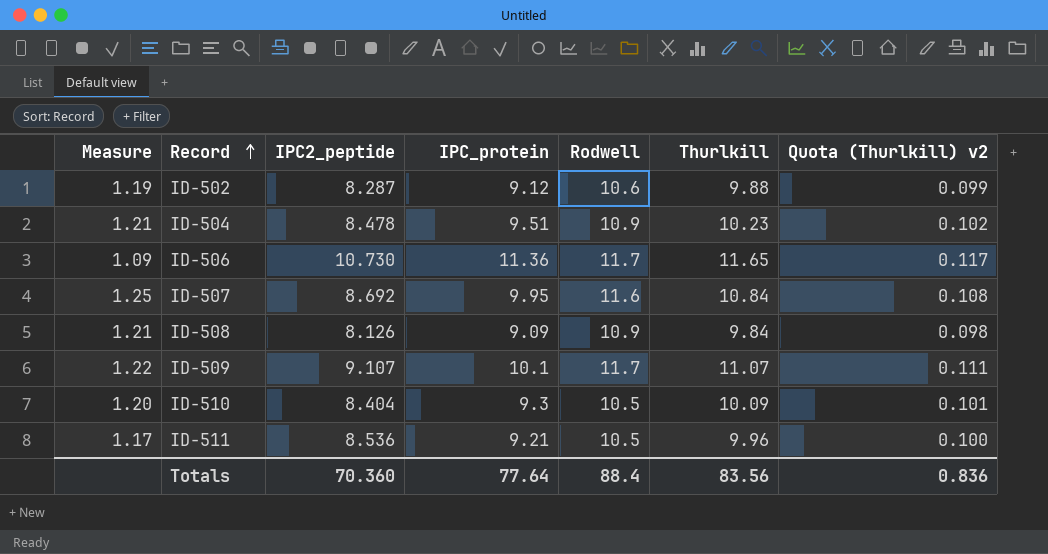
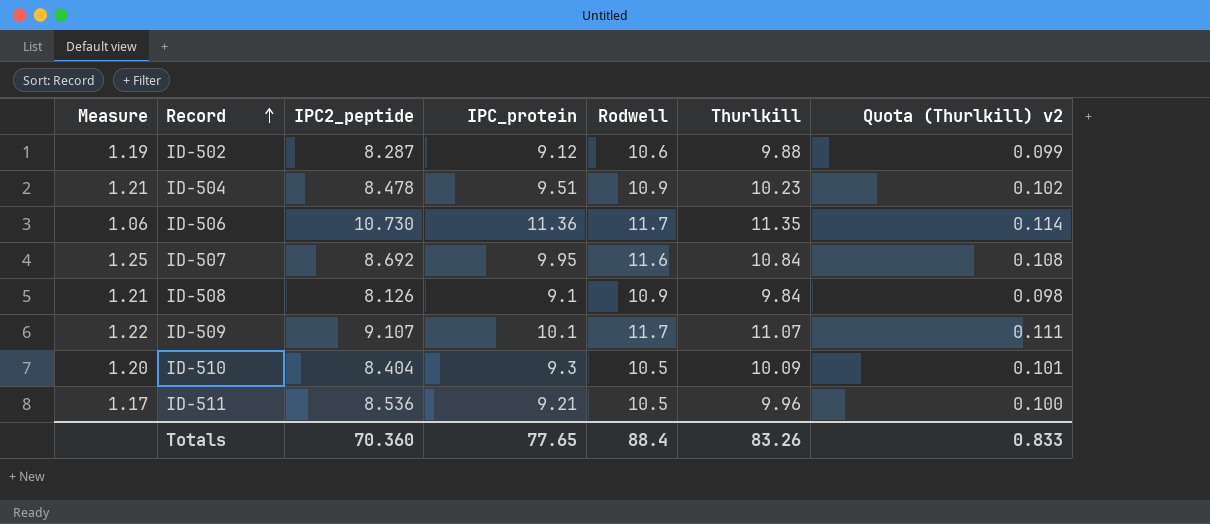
ID-506 | Measure: 1.09 -> 1.06
ID-506 | Thurlkill: 11.65 -> 11.35
ID-506 | Quota (Thurlkill) v2: 0.117 -> 0.114
ID-508 | IPC_protein: 9.09 -> 9.1
Totals | IPC_protein: 77.64 -> 77.65
Totals | Thurlkill: 83.56 -> 83.26
Totals | Quota (Thurlkill) v2: 0.836 -> 0.833

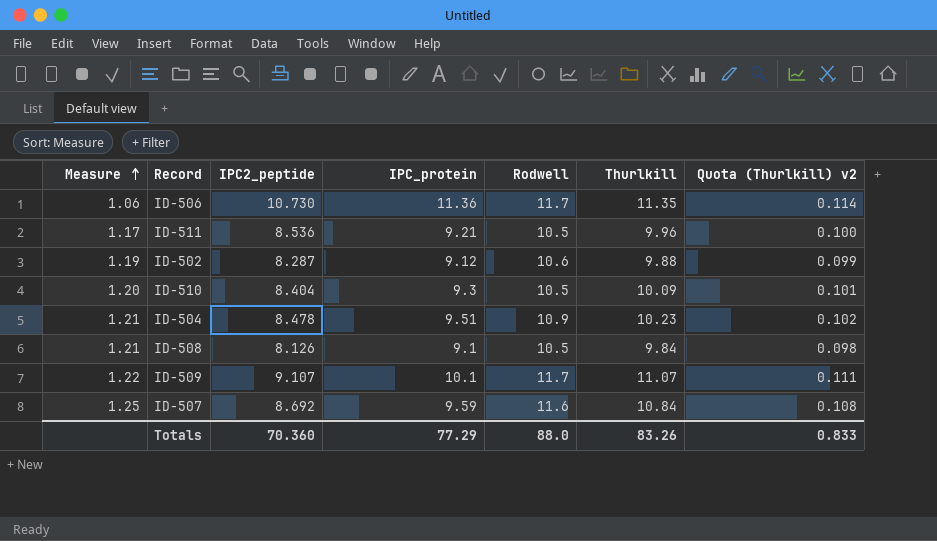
row order: Record ascending -> Measure ascending
ID-508 | Rodwell: 10.9 -> 10.5
ID-507 | IPC_protein: 9.95 -> 9.59
Totals | IPC_protein: 77.65 -> 77.29
Totals | Rodwell: 88.4 -> 88.0

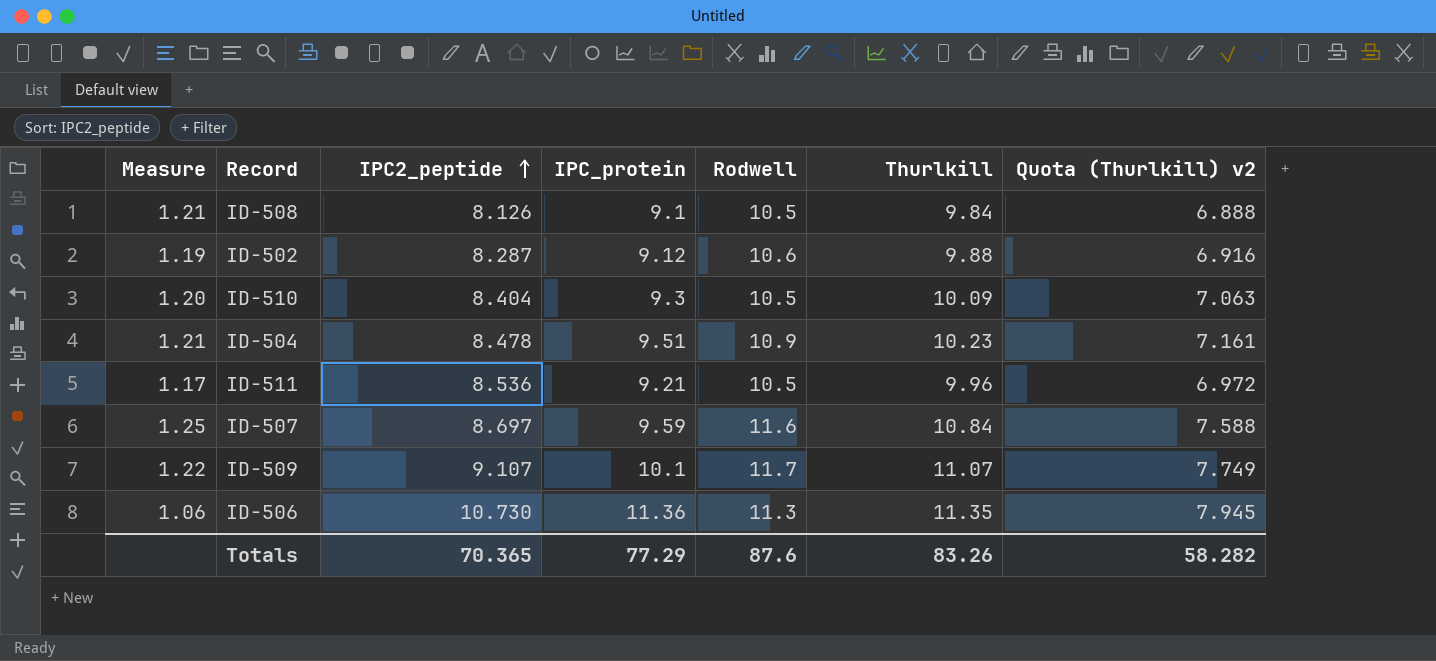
row order: Measure ascending -> IPC2_peptide ascending
column Quota (Thurlkill) v2 | formula: [Thurlkill] * 0.01 -> [Thurlkill] * 0.7
ID-507 | IPC2_peptide: 8.692 -> 8.697
ID-506 | Rodwell: 11.7 -> 11.3
Totals | IPC2_peptide: 70.360 -> 70.365
Totals | Rodwell: 88.0 -> 87.6
Totals | Quota (Thurlkill) v2: 0.833 -> 58.282

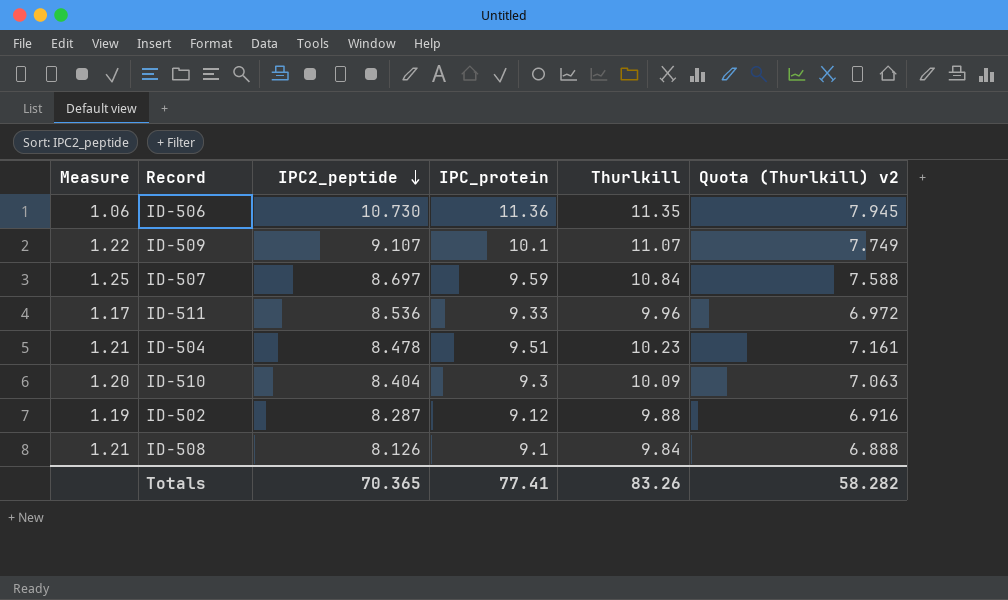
row order: IPC2_peptide ascending -> IPC2_peptide descending
column Rodwell | position: 5 -> none
ID-511 | IPC_protein: 9.21 -> 9.33
Totals | IPC_protein: 77.29 -> 77.41

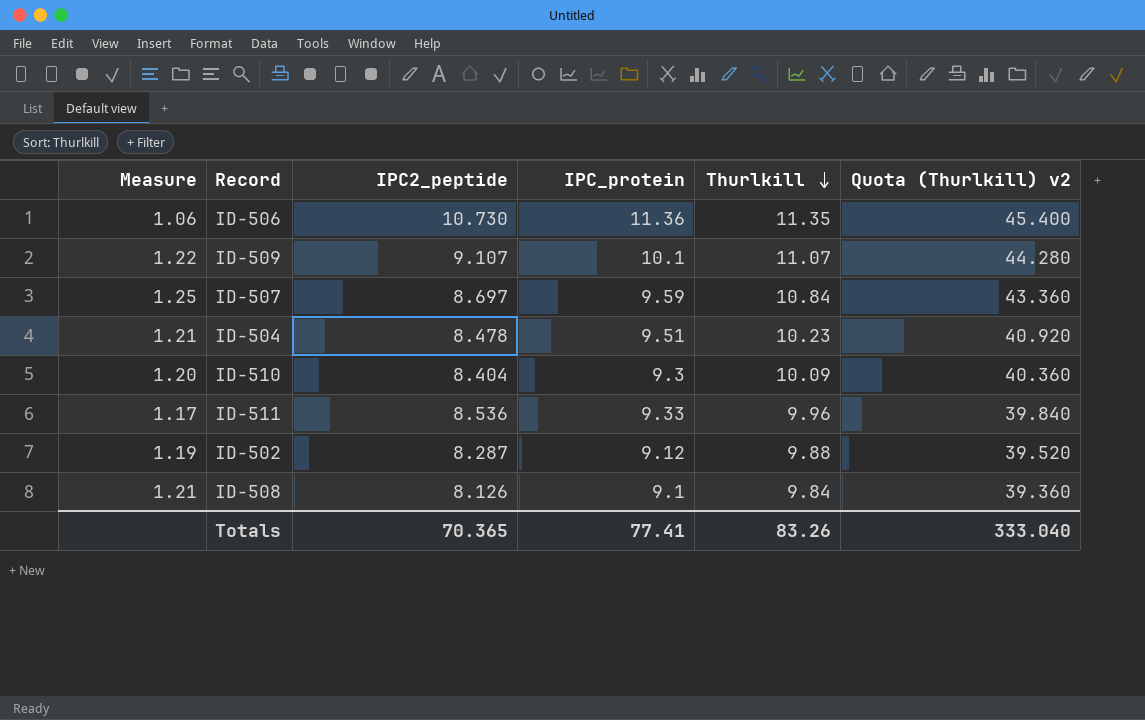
row order: IPC2_peptide descending -> Thurlkill descending
column Quota (Thurlkill) v2 | formula: [Thurlkill] * 0.7 -> [Thurlkill] * 4
Totals | Quota (Thurlkill) v2: 58.282 -> 333.040

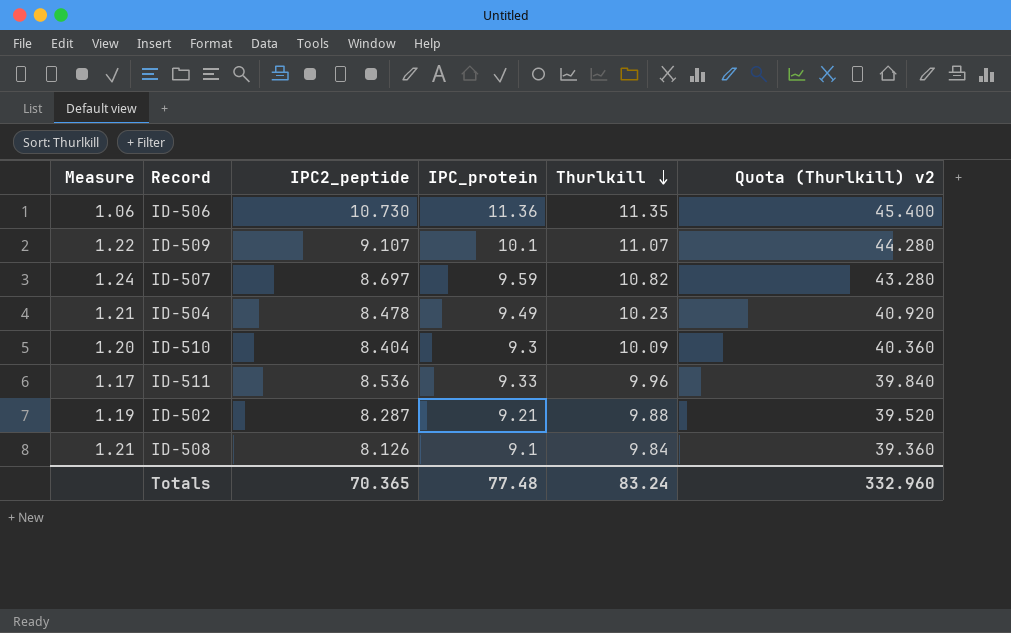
ID-507 | Measure: 1.25 -> 1.24
ID-507 | Thurlkill: 10.84 -> 10.82
ID-507 | Quota (Thurlkill) v2: 43.360 -> 43.280
ID-504 | IPC_protein: 9.51 -> 9.49
ID-502 | IPC_protein: 9.12 -> 9.21
Totals | IPC_protein: 77.41 -> 77.48
Totals | Thurlkill: 83.26 -> 83.24
Totals | Quota (Thurlkill) v2: 333.040 -> 332.960

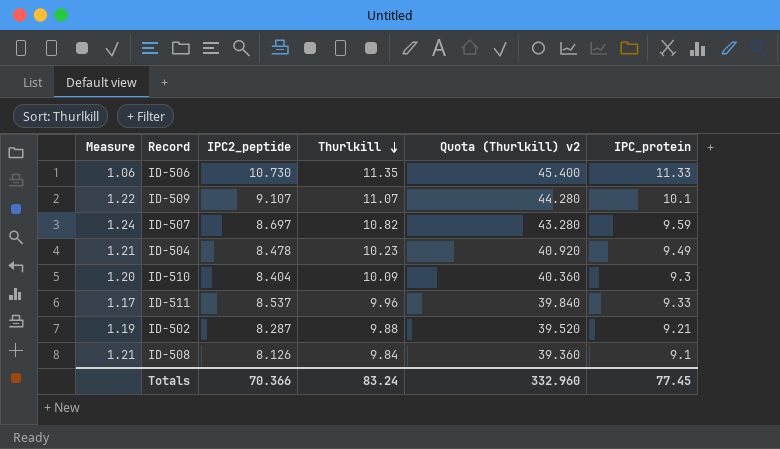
column IPC_protein | position: 4 -> 6
ID-506 | IPC_protein: 11.36 -> 11.33
ID-511 | IPC2_peptide: 8.536 -> 8.537
Totals | IPC2_peptide: 70.365 -> 70.366
Totals | IPC_protein: 77.48 -> 77.45

